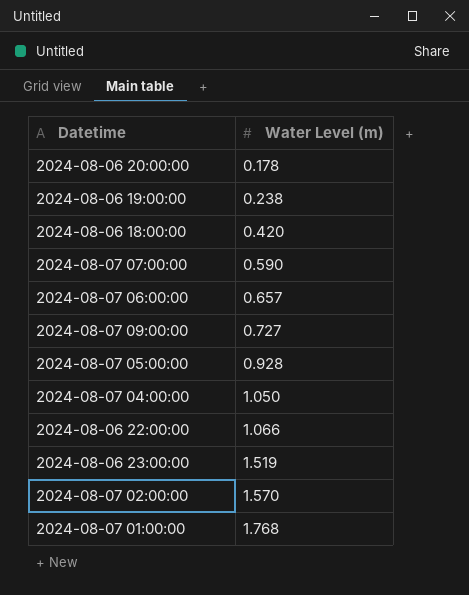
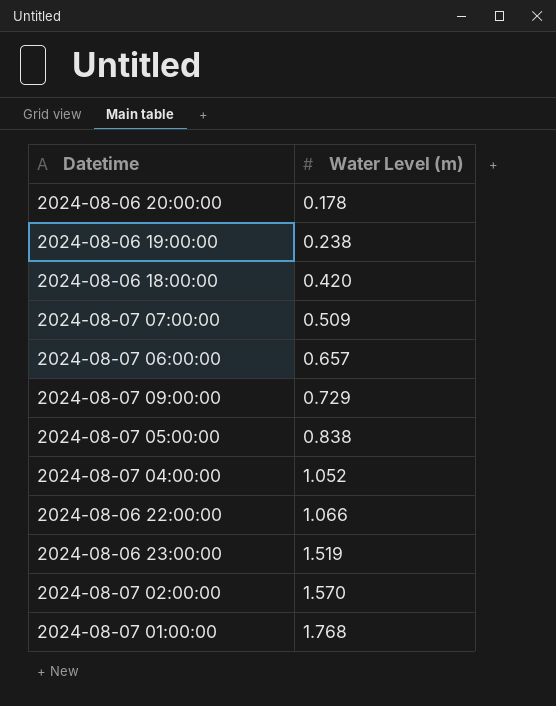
2024-08-07 07:00:00 | Water Level (m): 0.590 -> 0.509
2024-08-07 09:00:00 | Water Level (m): 0.727 -> 0.729
2024-08-07 05:00:00 | Water Level (m): 0.928 -> 0.838
2024-08-07 04:00:00 | Water Level (m): 1.050 -> 1.052

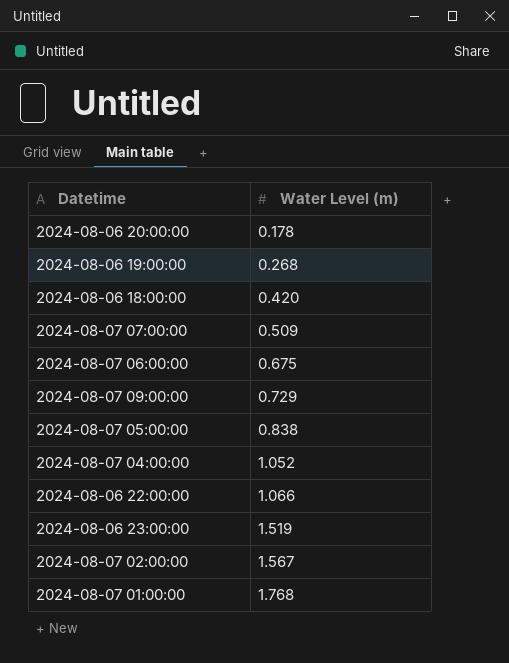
2024-08-06 19:00:00 | Water Level (m): 0.238 -> 0.268
2024-08-07 06:00:00 | Water Level (m): 0.657 -> 0.675
2024-08-07 02:00:00 | Water Level (m): 1.570 -> 1.567

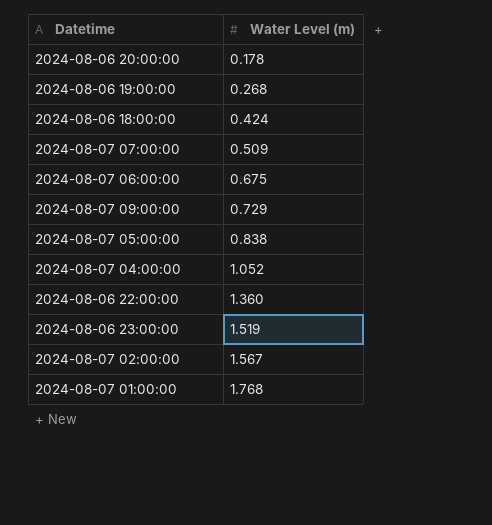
2024-08-06 18:00:00 | Water Level (m): 0.420 -> 0.424
2024-08-06 22:00:00 | Water Level (m): 1.066 -> 1.360

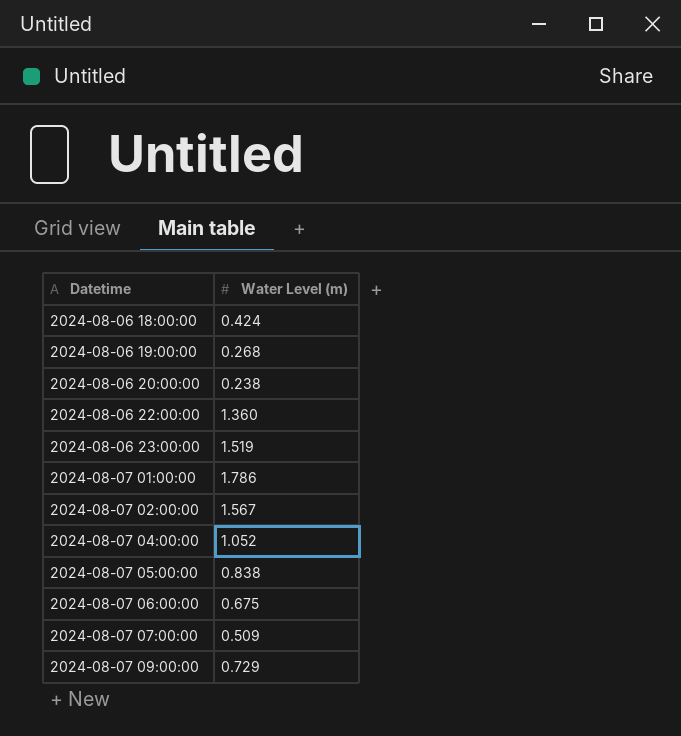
row order: Water Level (m) ascending -> Datetime ascending
2024-08-06 20:00:00 | Water Level (m): 0.178 -> 0.238
2024-08-07 01:00:00 | Water Level (m): 1.768 -> 1.786

